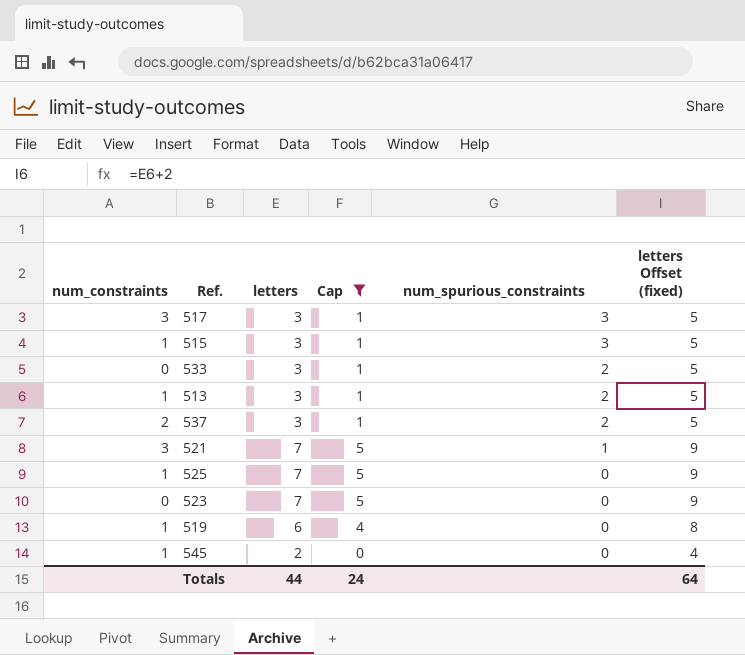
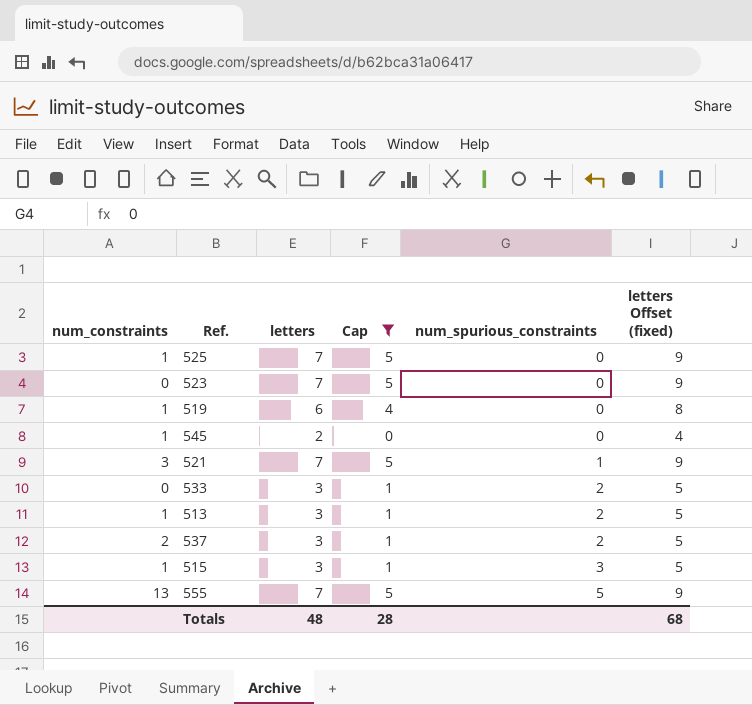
row order: num_spurious_constraints descending -> num_spurious_constraints ascending
row 517: 3 | 3 | 1 | 3 | 5 -> none
row 555: none -> 13 | 7 | 5 | 5 | 9
Totals | letters: 44 -> 48
Totals | Cap: 24 -> 28
Totals | letters Offset (fixed): 64 -> 68

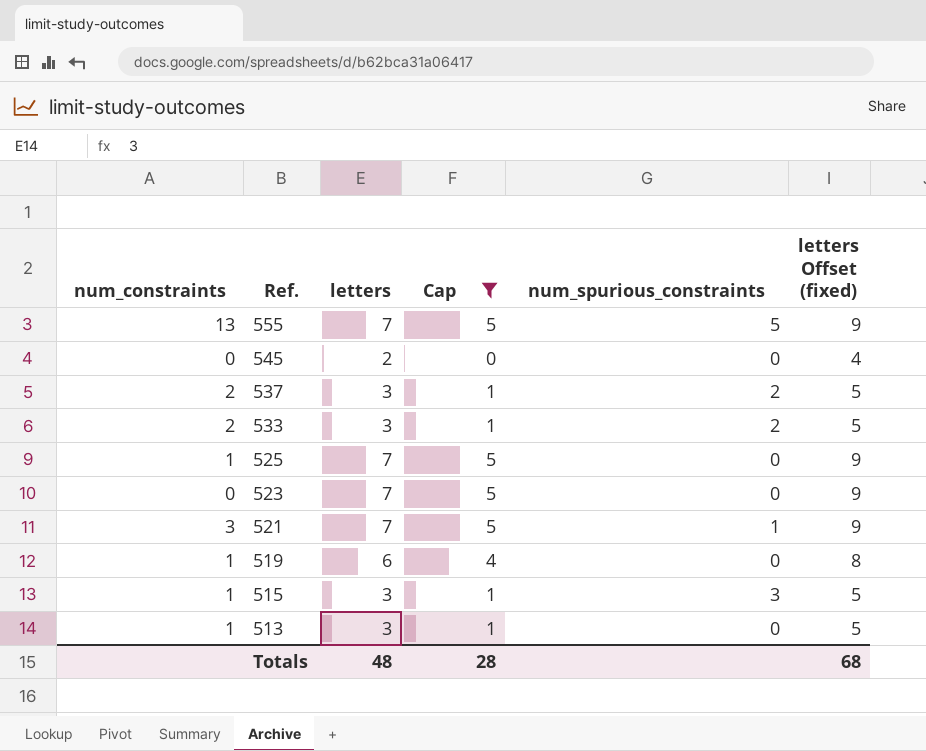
row order: num_spurious_constraints ascending -> Ref. descending
545 | num_constraints: 1 -> 0
533 | num_constraints: 0 -> 2
513 | num_spurious_constraints: 2 -> 0

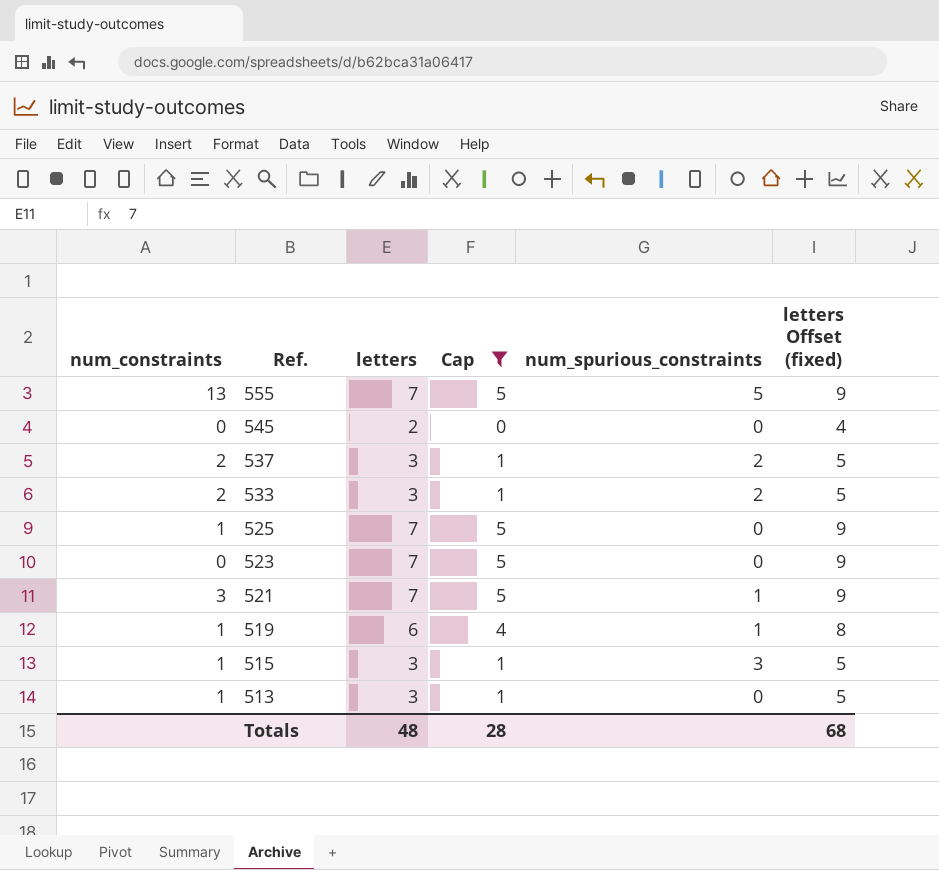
519 | num_spurious_constraints: 0 -> 1

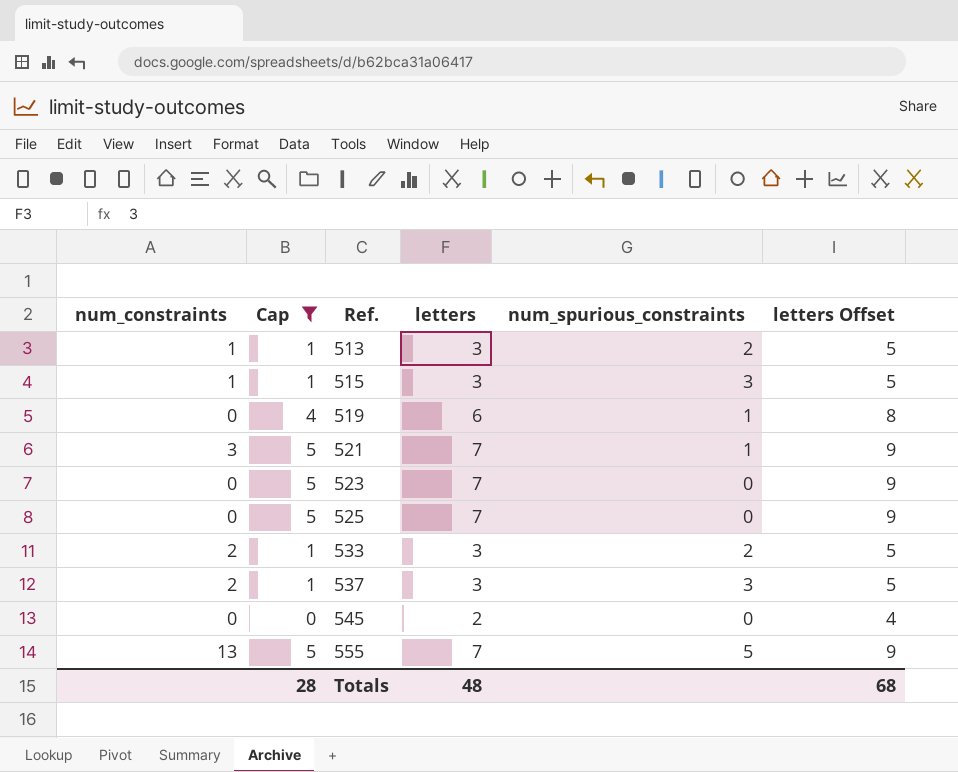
row order: Ref. descending -> Ref. ascending
column Cap | position: 4 -> 2
column name: letters Offset (fixed) -> letters Offset
513 | num_spurious_constraints: 0 -> 2
519 | num_constraints: 1 -> 0
525 | num_constraints: 1 -> 0
537 | num_spurious_constraints: 2 -> 3

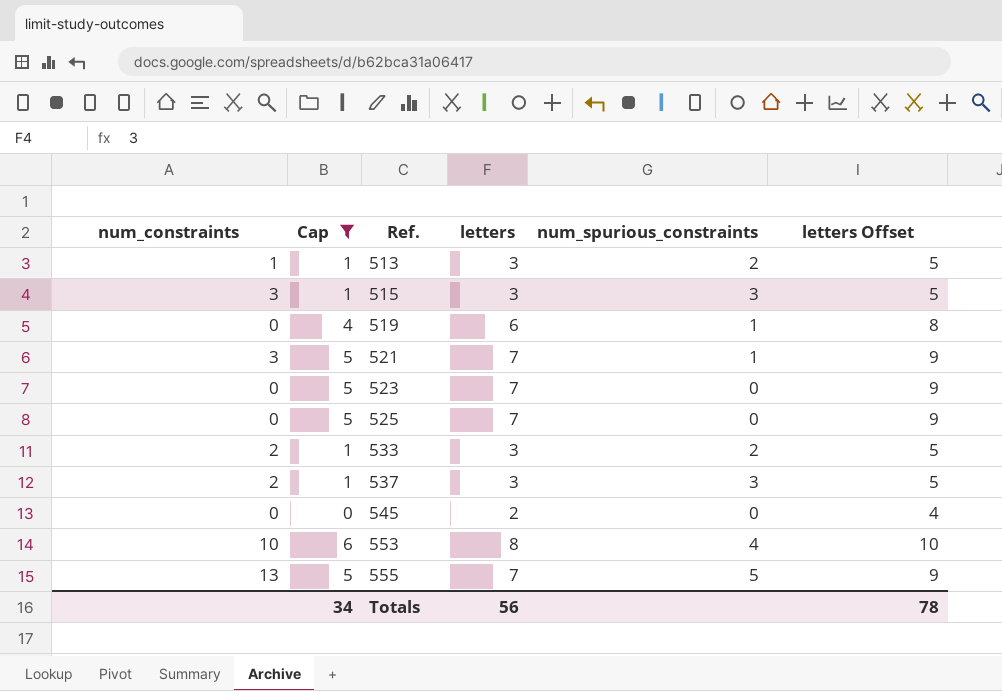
515 | num_constraints: 1 -> 3
row 553: none -> 10 | 6 | 8 | 4 | 10
Totals | Cap: 28 -> 34
Totals | letters: 48 -> 56
Totals | letters Offset: 68 -> 78

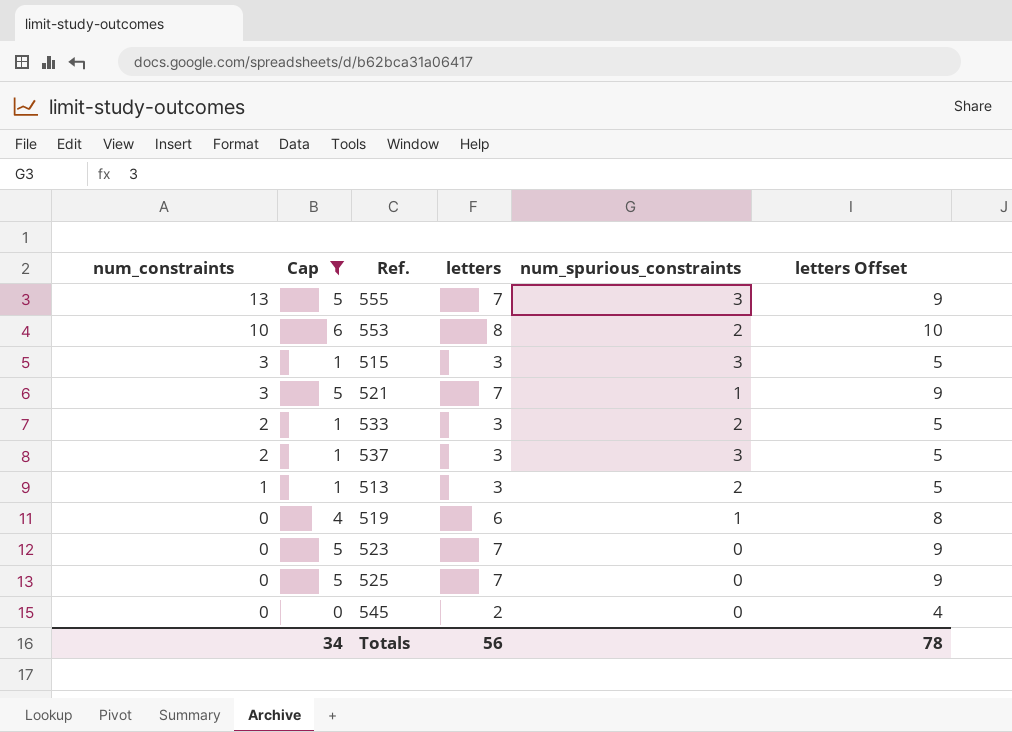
row order: Ref. ascending -> num_constraints descending
555 | num_spurious_constraints: 5 -> 3
553 | num_spurious_constraints: 4 -> 2

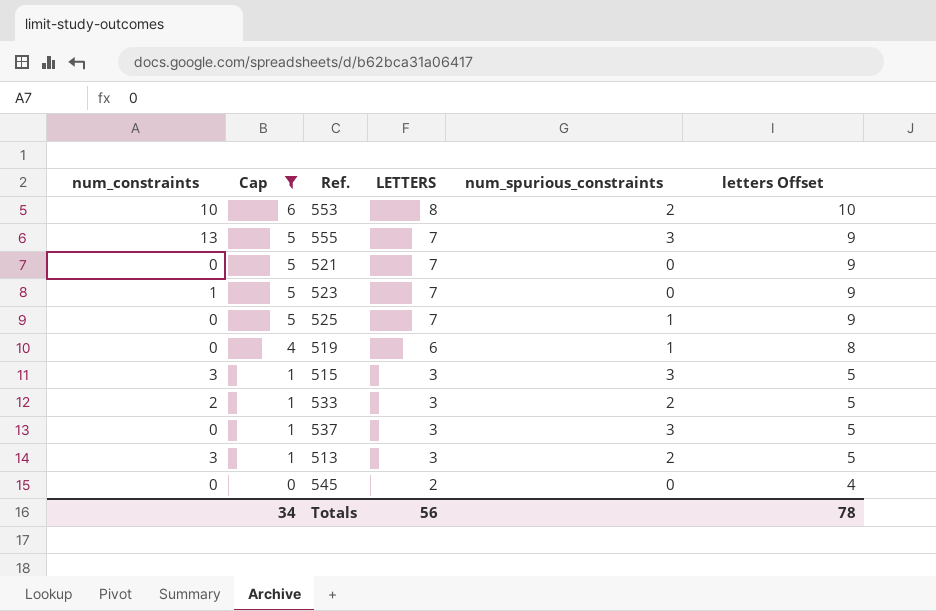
row order: num_constraints descending -> Cap descending
column name: letters -> LETTERS
521 | num_constraints: 3 -> 0
521 | num_spurious_constraints: 1 -> 0
523 | num_constraints: 0 -> 1
525 | num_spurious_constraints: 0 -> 1
537 | num_constraints: 2 -> 0
513 | num_constraints: 1 -> 3

